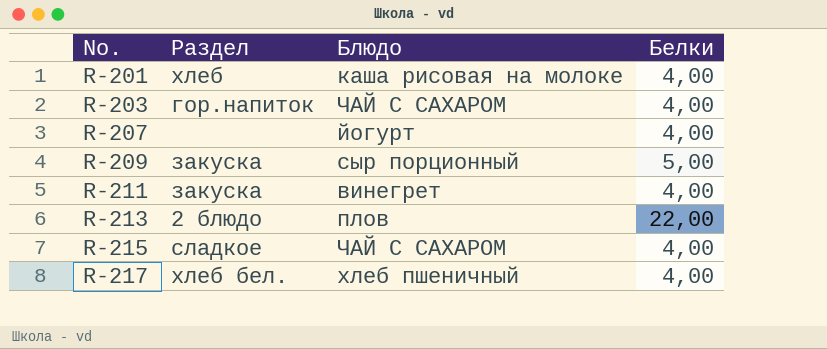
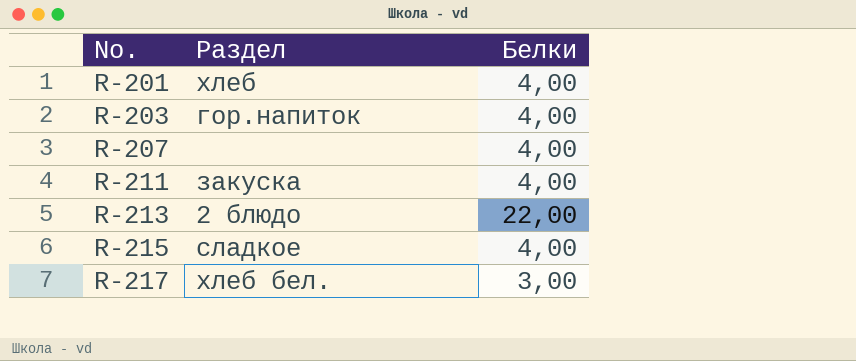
column Блюдо | position: 3 -> none
row R-209: закуска | сыр порционный | 5,00 -> none
R-217 | Белки: 4,00 -> 3,00

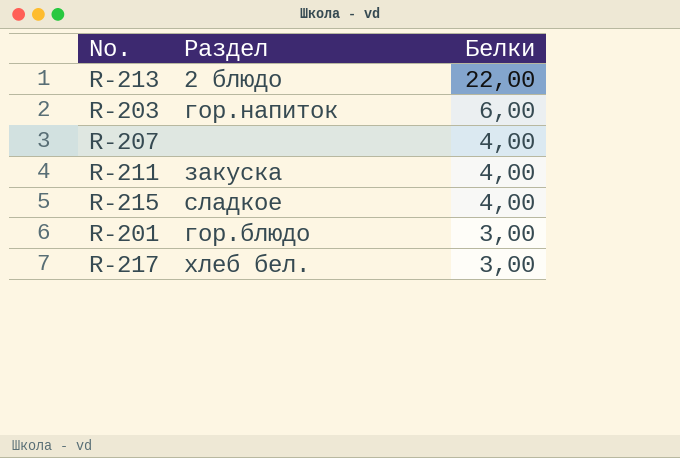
row order: No. ascending -> Белки descending
R-203 | Белки: 4,00 -> 6,00
R-201 | Раздел: хлеб -> гор.блюдо
R-201 | Белки: 4,00 -> 3,00

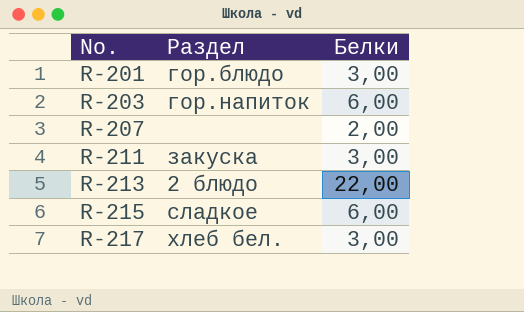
row order: Белки descending -> No. ascending
R-207 | Белки: 4,00 -> 2,00
R-211 | Белки: 4,00 -> 3,00
R-215 | Белки: 4,00 -> 6,00

